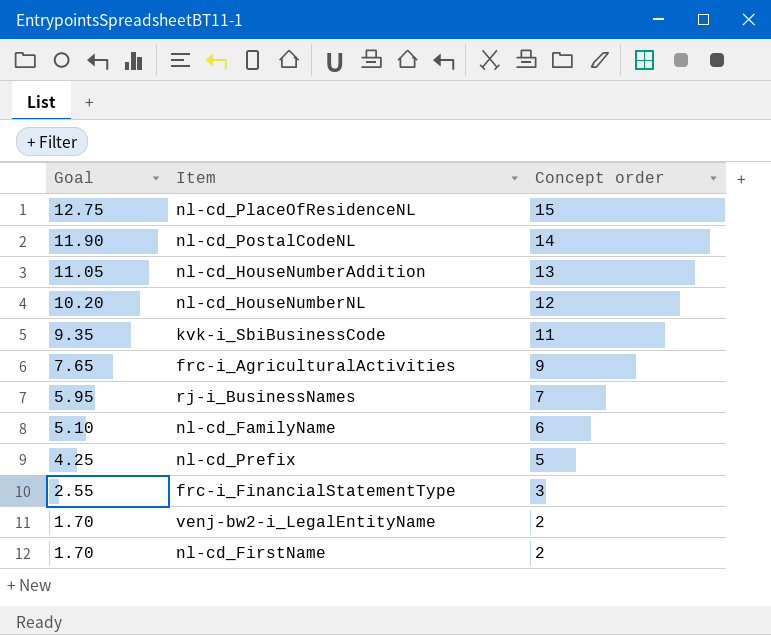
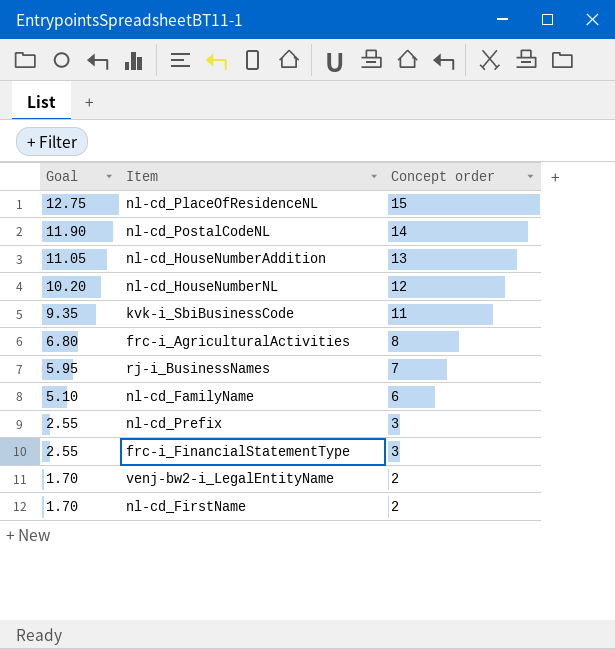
frc-i_AgriculturalActivities | Goal: 7.65 -> 6.80
frc-i_AgriculturalActivities | Concept order: 9 -> 8
nl-cd_Prefix | Goal: 4.25 -> 2.55
nl-cd_Prefix | Concept order: 5 -> 3

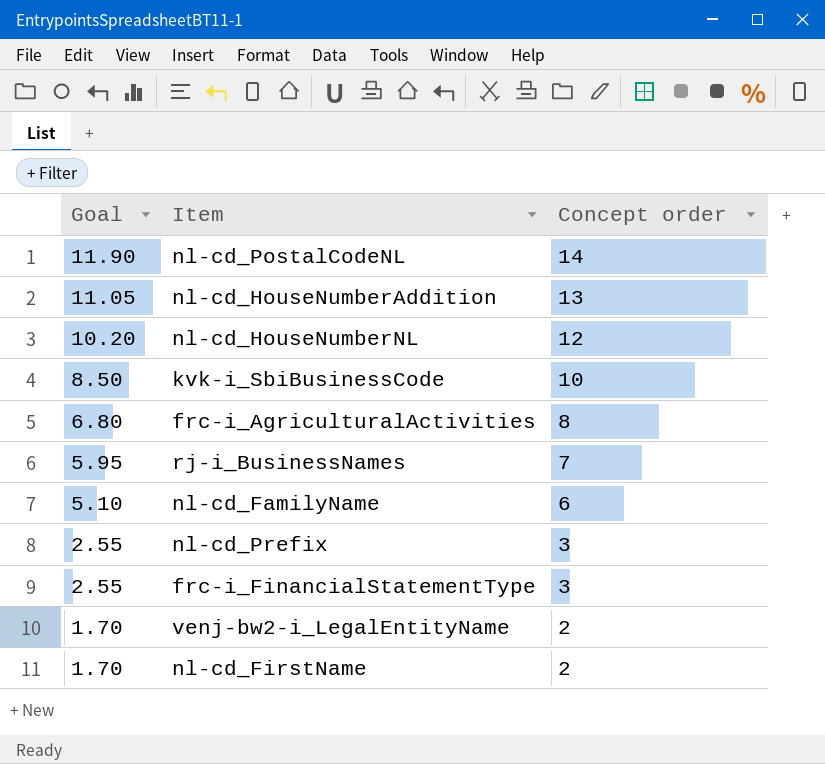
row nl-cd_PlaceOfResidenceNL: 12.75 | 15 -> none
kvk-i_SbiBusinessCode | Goal: 9.35 -> 8.50
kvk-i_SbiBusinessCode | Concept order: 11 -> 10

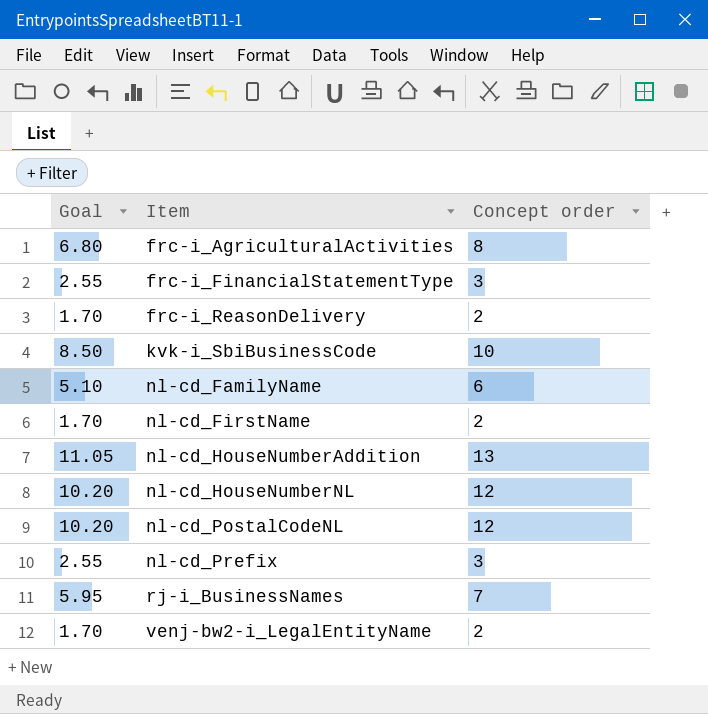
row order: Goal descending -> Item ascending
row frc-i_ReasonDelivery: none -> 1.70 | 2
nl-cd_PostalCodeNL | Goal: 11.90 -> 10.20
nl-cd_PostalCodeNL | Concept order: 14 -> 12

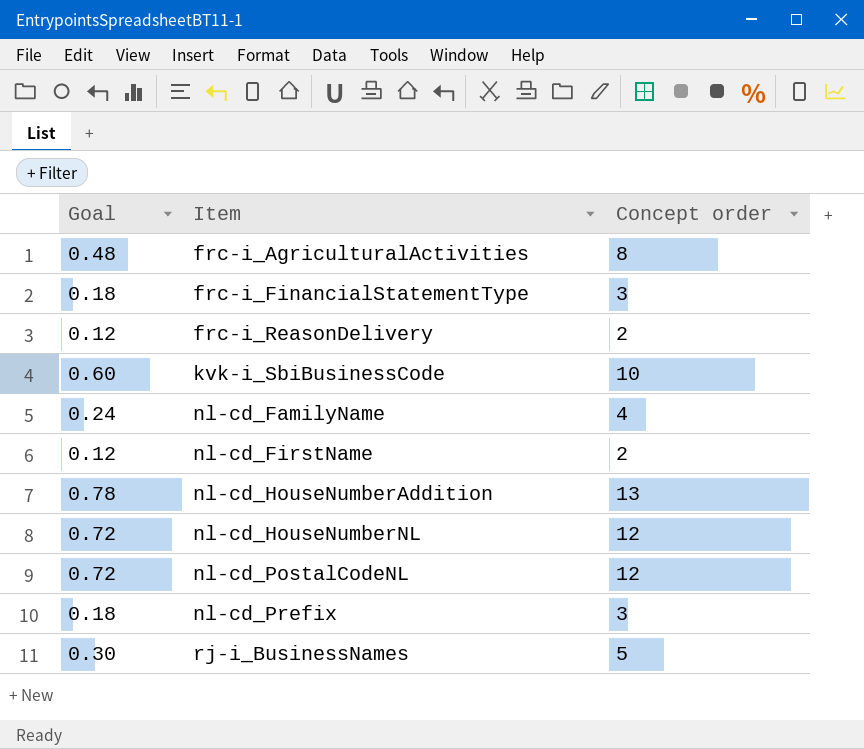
column Goal | formula: [Concept order] * 0.85 -> [Concept order] * 0.06
row venj-bw2-i_LegalEntityName: 1.70 | 2 -> none
nl-cd_FamilyName | Concept order: 6 -> 4
rj-i_BusinessNames | Concept order: 7 -> 5

